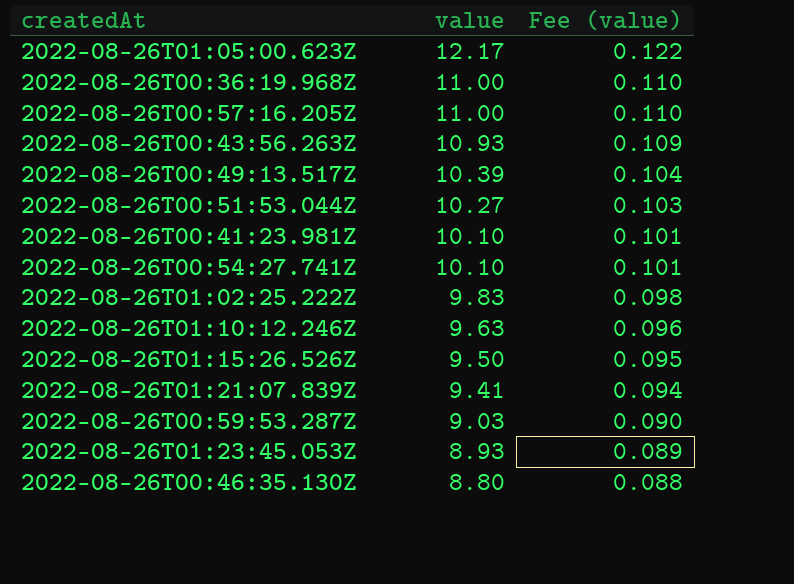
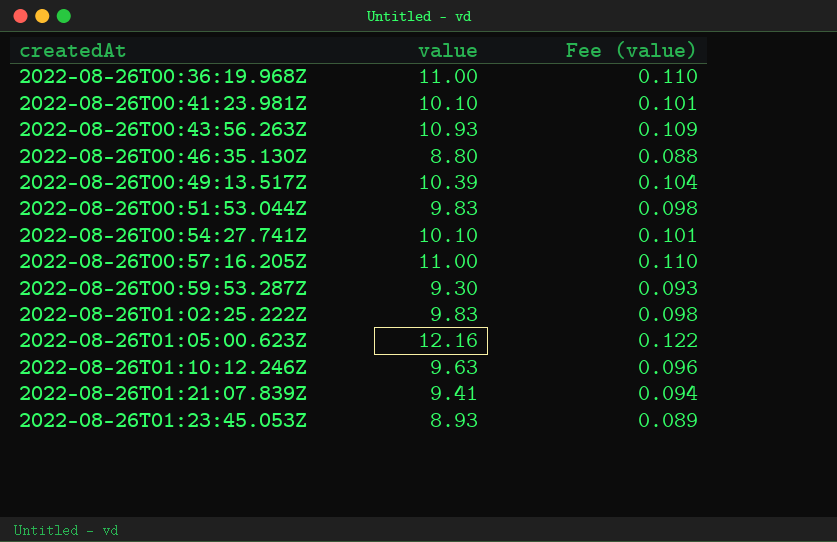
row order: value descending -> createdAt ascending
row 2022-08-26T01:15:26.526Z: 9.50 | 0.095 -> none
2022-08-26T00:51:53.044Z | value: 10.27 -> 9.83
2022-08-26T00:51:53.044Z | Fee (value): 0.103 -> 0.098
2022-08-26T00:59:53.287Z | value: 9.03 -> 9.30
2022-08-26T00:59:53.287Z | Fee (value): 0.090 -> 0.093
2022-08-26T01:05:00.623Z | value: 12.17 -> 12.16

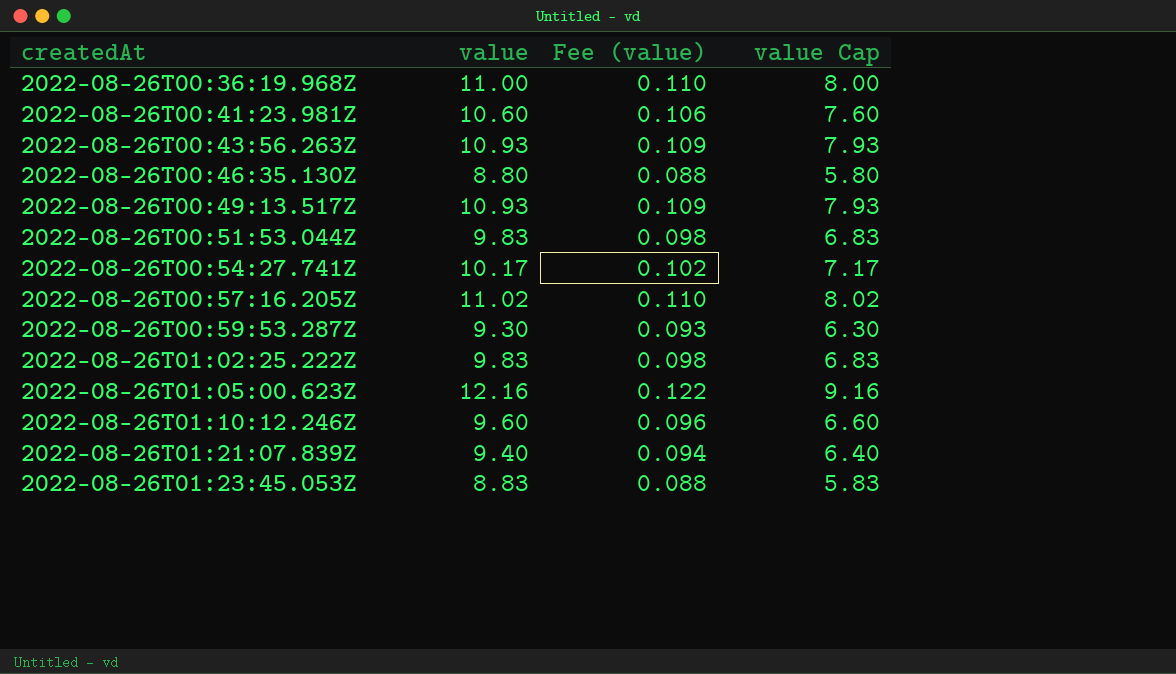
column value Cap | formula: none -> [value] - 3
2022-08-26T00:41:23.981Z | value: 10.10 -> 10.60
2022-08-26T00:41:23.981Z | Fee (value): 0.101 -> 0.106
2022-08-26T00:49:13.517Z | value: 10.39 -> 10.93
2022-08-26T00:49:13.517Z | Fee (value): 0.104 -> 0.109
2022-08-26T00:54:27.741Z | value: 10.10 -> 10.17
2022-08-26T00:54:27.741Z | Fee (value): 0.101 -> 0.102
2022-08-26T00:57:16.205Z | value: 11.00 -> 11.02
2022-08-26T01:10:12.246Z | value: 9.63 -> 9.60
2022-08-26T01:21:07.839Z | value: 9.41 -> 9.40
2022-08-26T01:23:45.053Z | value: 8.93 -> 8.83
2022-08-26T01:23:45.053Z | Fee (value): 0.089 -> 0.088

